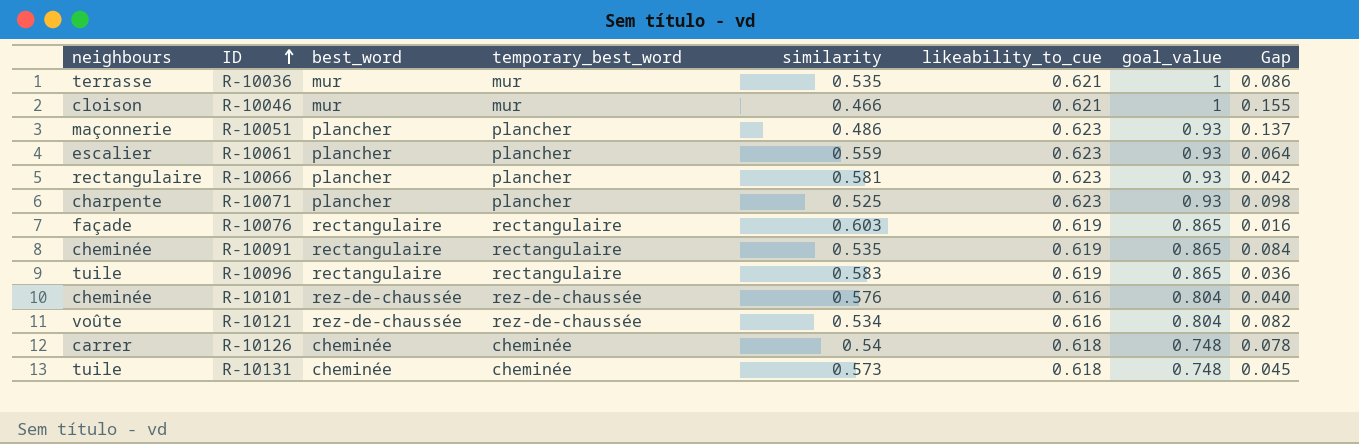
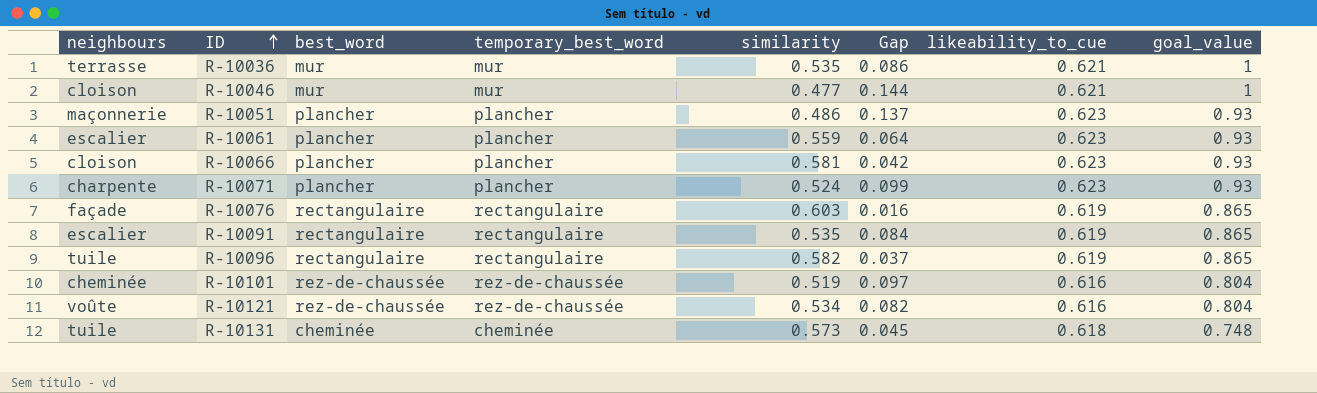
column Gap | position: 8 -> 6
row R-10126: carrer | cheminée | cheminée | 0.54 | 0.618 | 0.748 | 0.078 -> none
R-10046 | similarity: 0.466 -> 0.477
R-10046 | Gap: 0.155 -> 0.144
R-10066 | neighbours: rectangulaire -> cloison
R-10071 | similarity: 0.525 -> 0.524
R-10071 | Gap: 0.098 -> 0.099
R-10091 | neighbours: cheminée -> escalier
R-10096 | similarity: 0.583 -> 0.582
R-10096 | Gap: 0.036 -> 0.037
R-10101 | similarity: 0.576 -> 0.519
R-10101 | Gap: 0.040 -> 0.097

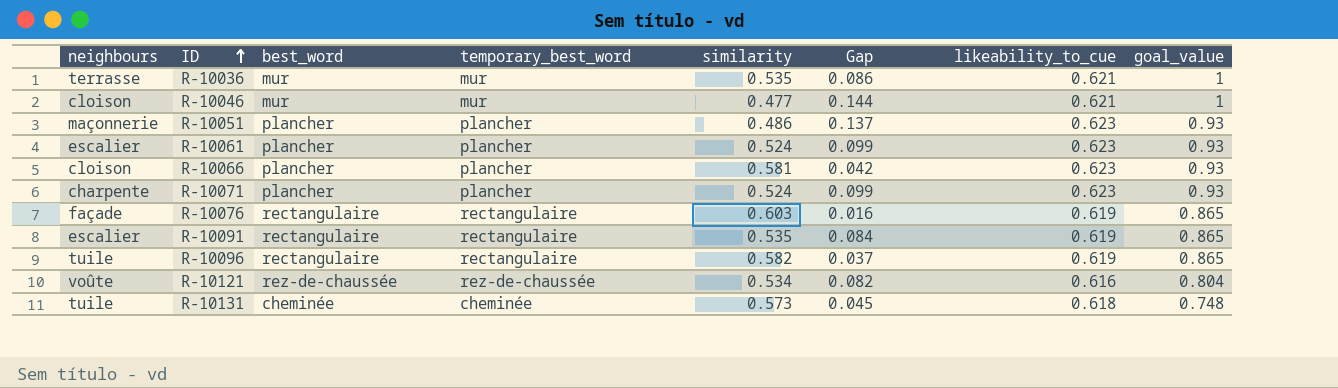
row R-10101: cheminée | rez-de-chaussée | rez-de-chaussée | 0.519 | 0.097 | 0.616 | 0.804 -> none
R-10061 | similarity: 0.559 -> 0.524
R-10061 | Gap: 0.064 -> 0.099

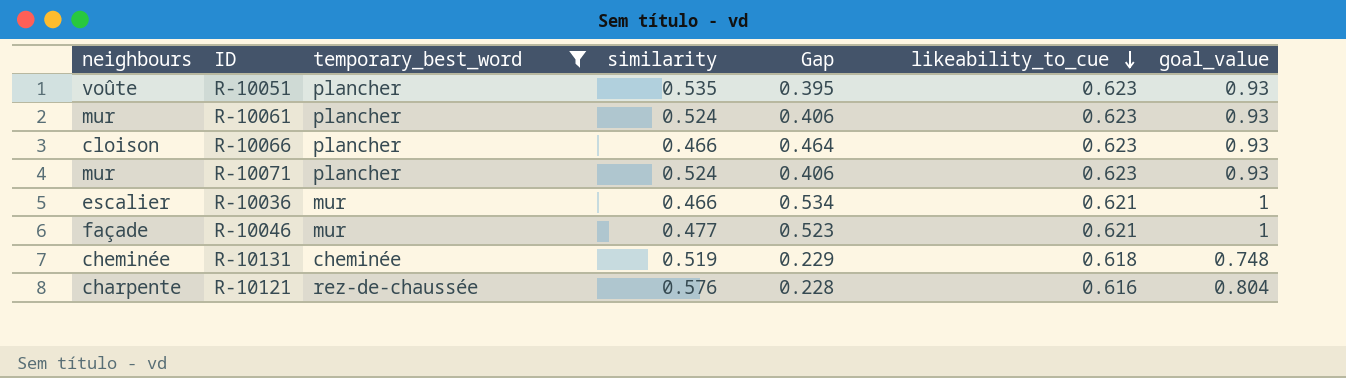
filter: none -> temporary_best_word != rectangulaire
row order: ID ascending -> likeability_to_cue descending
column best_word | position: 3 -> none
column Gap | formula: [likeability_to_cue] - [similarity] -> [goal_value] - [similarity]
R-10051 | neighbours: maçonnerie -> voûte
R-10051 | similarity: 0.486 -> 0.535
R-10061 | neighbours: escalier -> mur
R-10066 | similarity: 0.581 -> 0.466
R-10071 | neighbours: charpente -> mur
R-10036 | neighbours: terrasse -> escalier
R-10036 | similarity: 0.535 -> 0.466
R-10046 | neighbours: cloison -> façade
R-10131 | neighbours: tuile -> cheminée
R-10131 | similarity: 0.573 -> 0.519
R-10121 | neighbours: voûte -> charpente
R-10121 | similarity: 0.534 -> 0.576

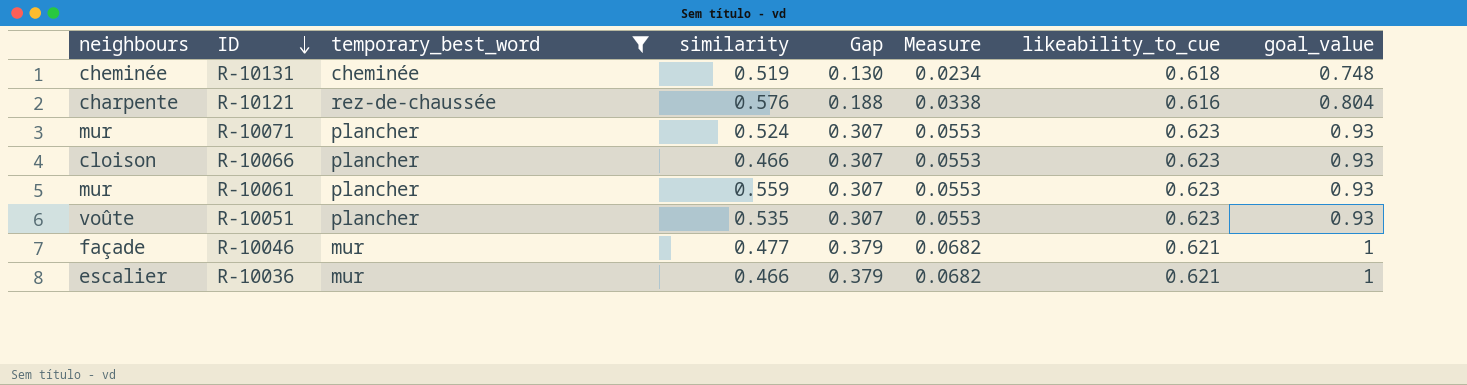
row order: likeability_to_cue descending -> ID descending
column Gap | formula: [goal_value] - [similarity] -> [goal_value] - [likeability_to_cue]
column Measure | formula: none -> [Gap] * 0.18
R-10061 | similarity: 0.524 -> 0.559

